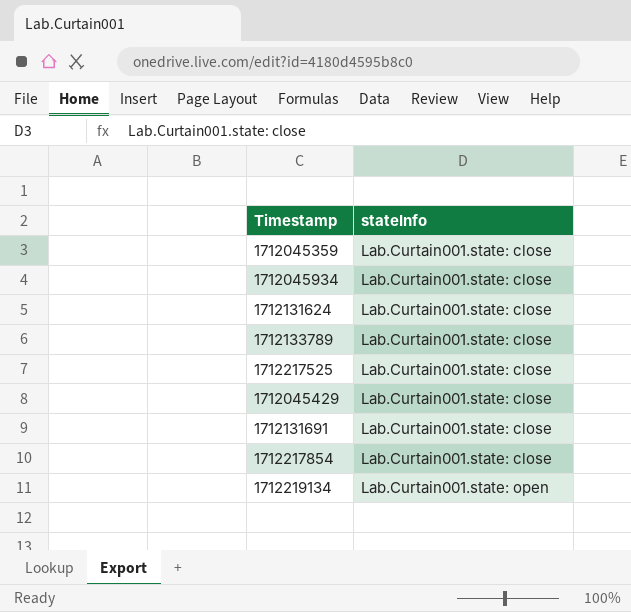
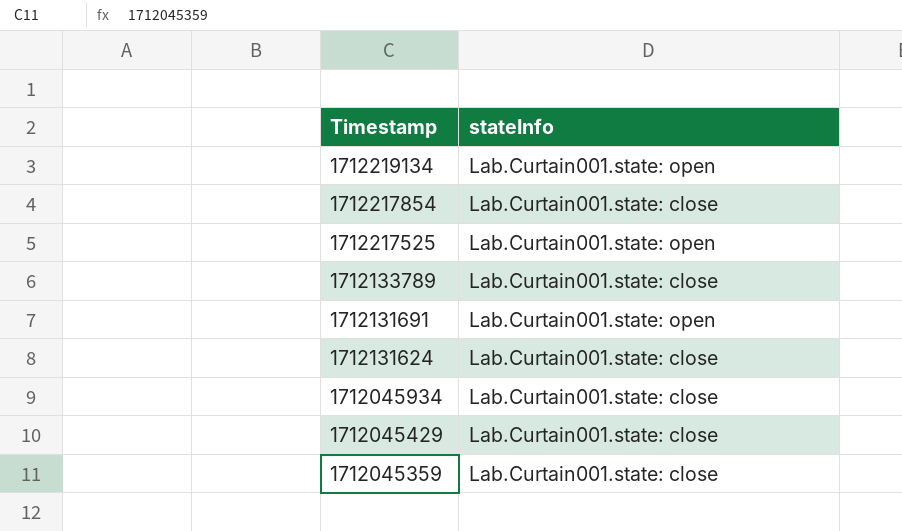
row order: stateInfo ascending -> Timestamp descending
1712217525 | stateInfo: Lab.Curtain001.state: close -> Lab.Curtain001.state: open
1712131691 | stateInfo: Lab.Curtain001.state: close -> Lab.Curtain001.state: open

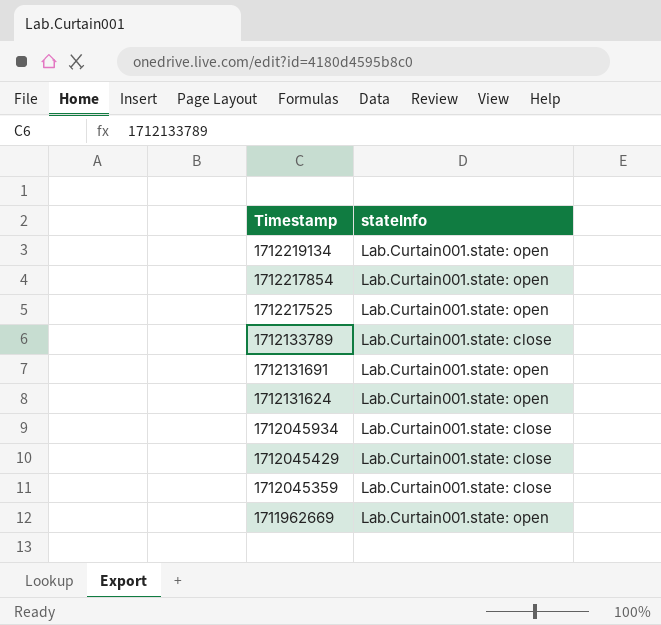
1712217854 | stateInfo: Lab.Curtain001.state: close -> Lab.Curtain001.state: open
1712131624 | stateInfo: Lab.Curtain001.state: close -> Lab.Curtain001.state: open
row 1711962669: none -> Lab.Curtain001.state: open

